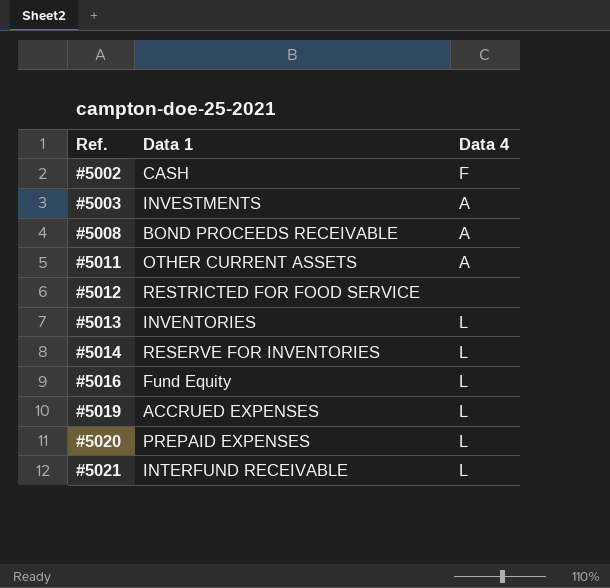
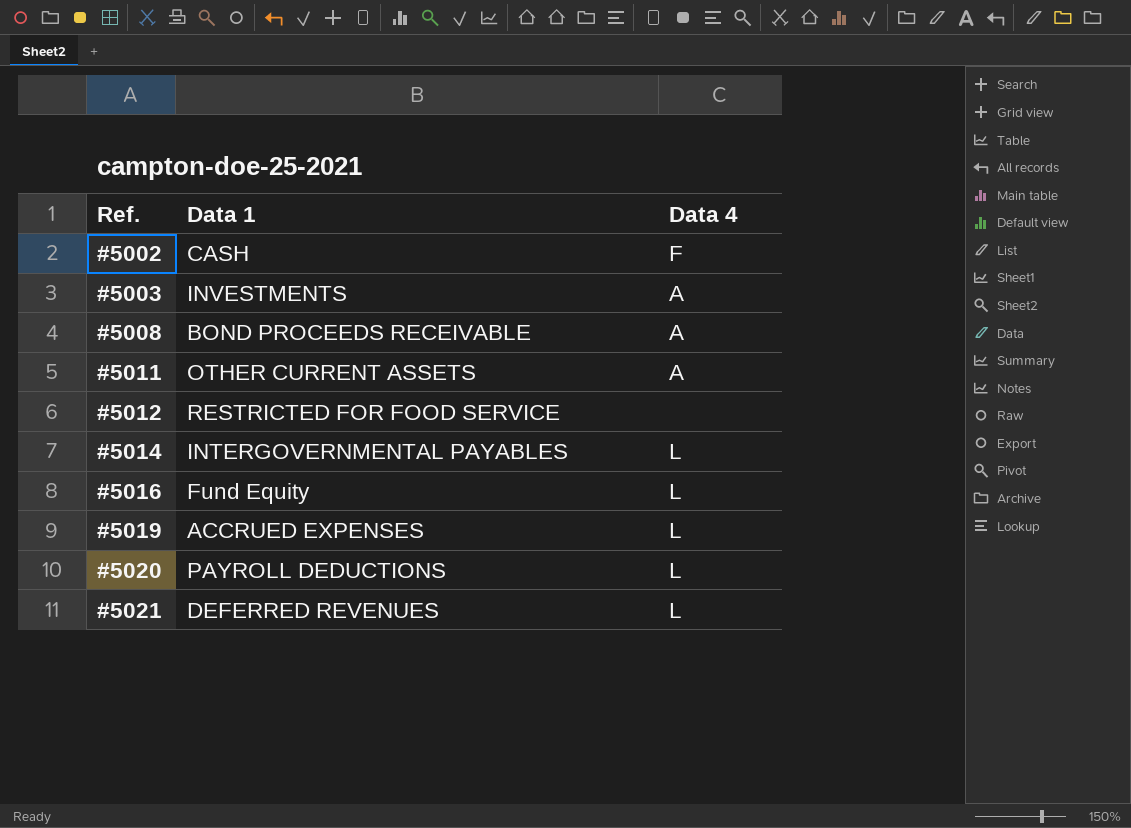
row #5013: INVENTORIES | L -> none
#5014 | Data 1: RESERVE FOR INVENTORIES -> INTERGOVERNMENTAL PAYABLES
#5020 | Data 1: PREPAID EXPENSES -> PAYROLL DEDUCTIONS
#5021 | Data 1: INTERFUND RECEIVABLE -> DEFERRED REVENUES

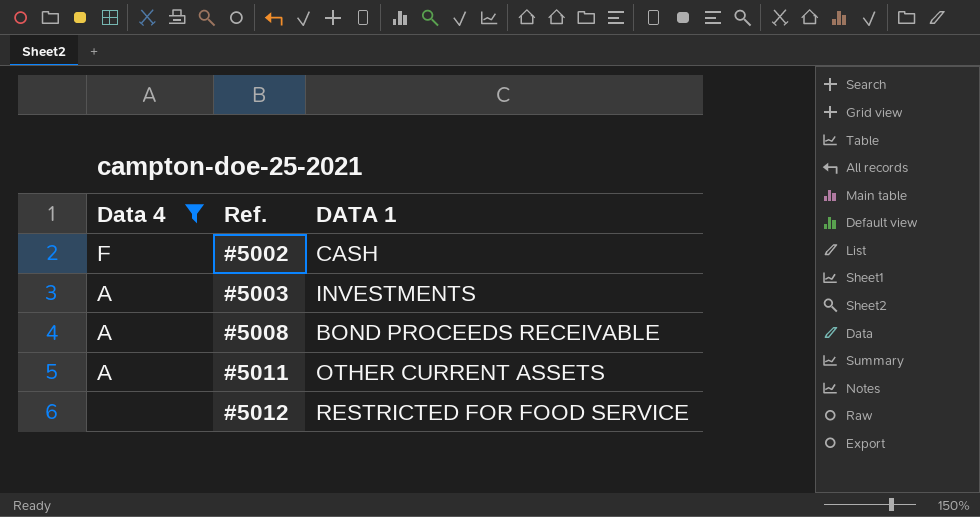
filter: none -> Data 4 != L
column Data 4 | position: 3 -> 1
column name: Data 1 -> DATA 1

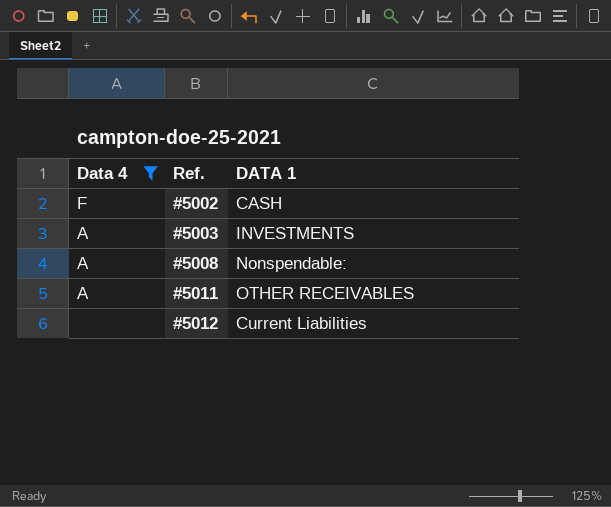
#5008 | DATA 1: BOND PROCEEDS RECEIVABLE -> Nonspendable:
#5011 | DATA 1: OTHER CURRENT ASSETS -> OTHER RECEIVABLES
#5012 | DATA 1: RESTRICTED FOR FOOD SERVICE -> Current Liabilities

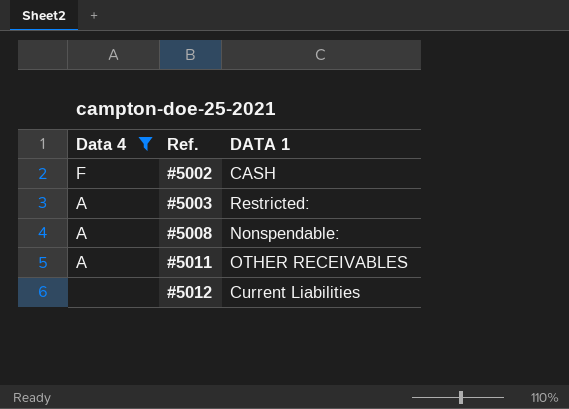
#5003 | DATA 1: INVESTMENTS -> Restricted:

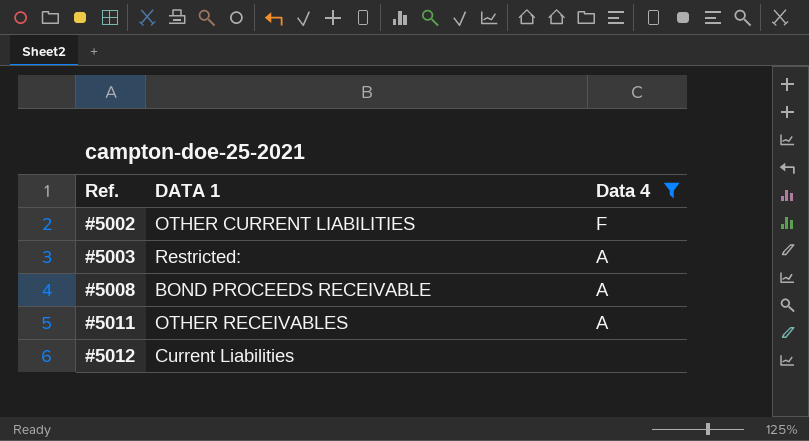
column Data 4 | position: 1 -> 3
#5002 | DATA 1: CASH -> OTHER CURRENT LIABILITIES
#5008 | DATA 1: Nonspendable: -> BOND PROCEEDS RECEIVABLE

